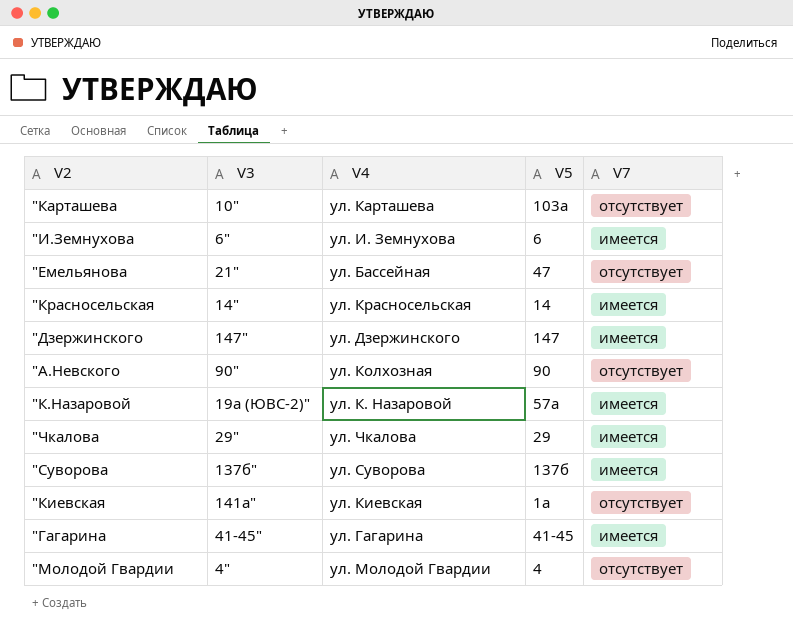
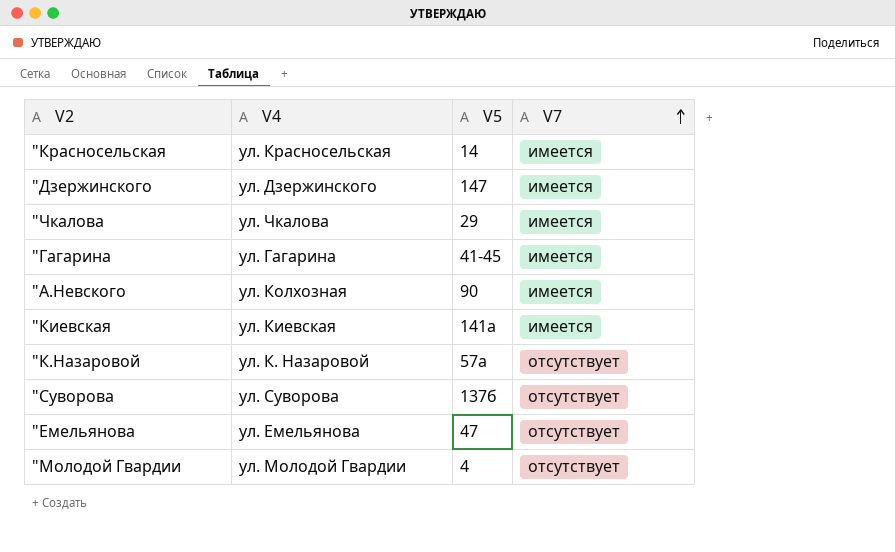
row order: none -> V7 ascending
column V3 | position: 2 -> none
row "Карташева: 10" | ул. Карташева | 103а | отсутствует -> none
row "И.Земнухова: 6" | ул. И. Земнухова | 6 | имеется -> none
"А.Невского | V7: отсутствует -> имеется
"Киевская | V5: 1а -> 141а
"Киевская | V7: отсутствует -> имеется
"К.Назаровой | V7: имеется -> отсутствует
"Суворова | V7: имеется -> отсутствует
"Емельянова | V4: ул. Бассейная -> ул. Емельянова

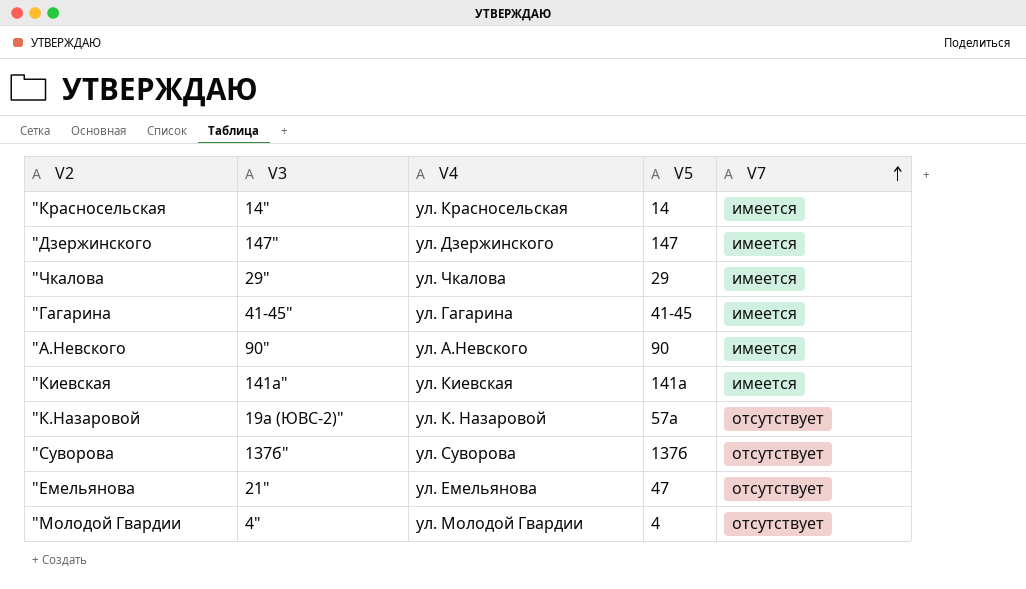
column V3 | position: none -> 2
"А.Невского | V4: ул. Колхозная -> ул. А.Невского

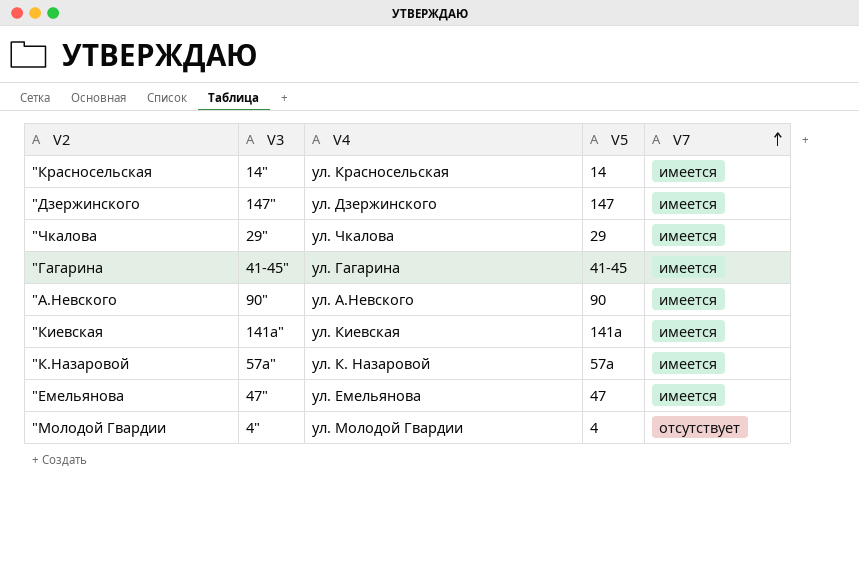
row "Суворова: 137б" | ул. Суворова | 137б | отсутствует -> none
"К.Назаровой | V3: 19а (ЮВС-2)" -> 57а"
"К.Назаровой | V7: отсутствует -> имеется
"Емельянова | V3: 21" -> 47"
"Емельянова | V7: отсутствует -> имеется

